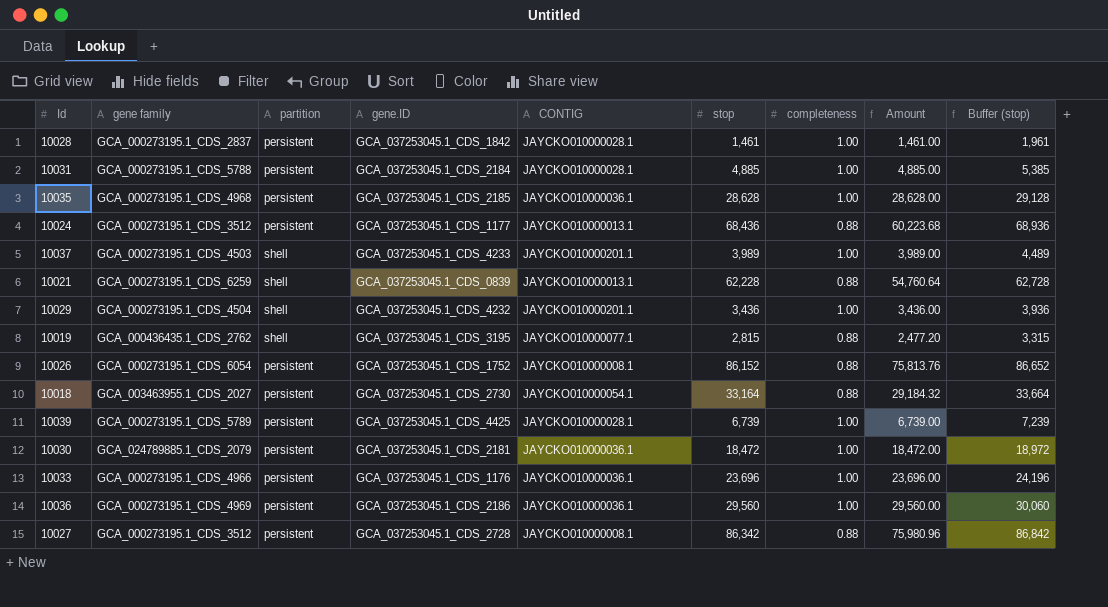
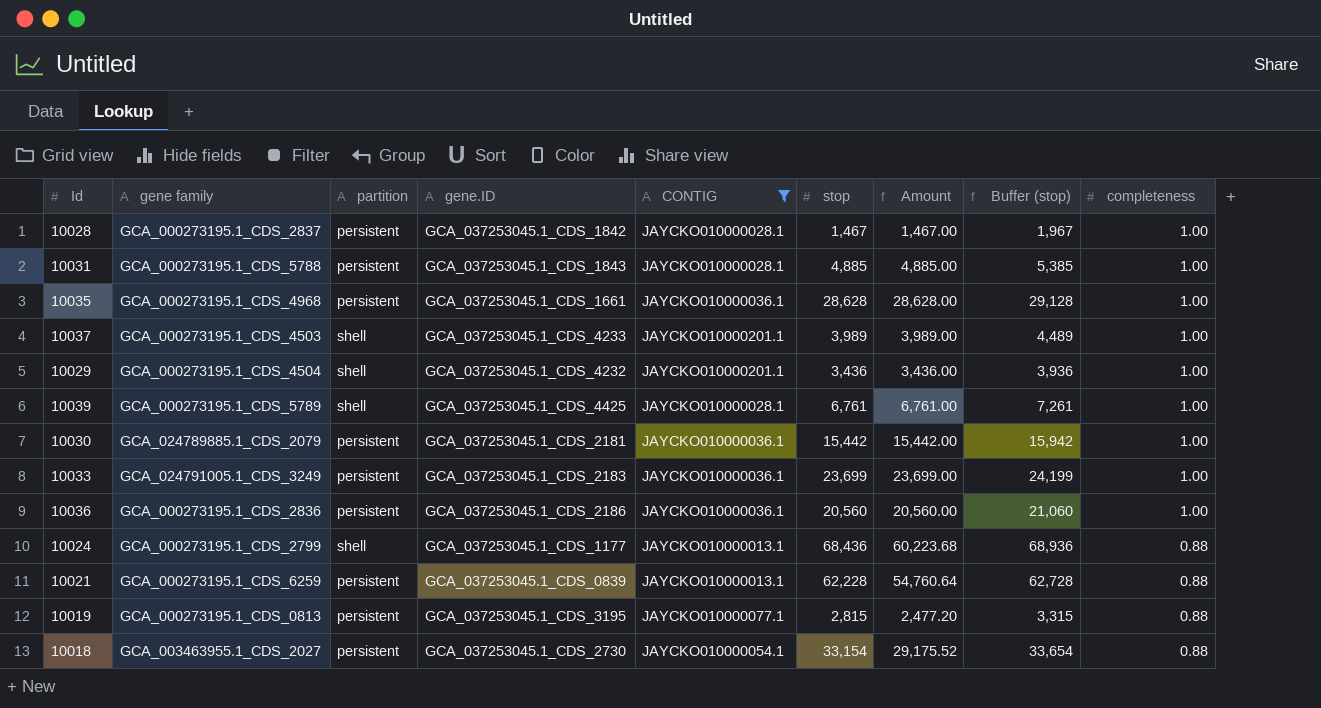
filter: none -> CONTIG != JAYCKO010000008.1
row order: none -> completeness descending
column completeness | position: 7 -> 9
10028 | stop: 1,461 -> 1,467
10028 | Amount: 1,461.00 -> 1,467.00
10028 | Buffer (stop): 1,961 -> 1,967
10031 | gene.ID: GCA_037253045.1_CDS_2184 -> GCA_037253045.1_CDS_1843
10035 | gene.ID: GCA_037253045.1_CDS_2185 -> GCA_037253045.1_CDS_1661
10039 | partition: persistent -> shell
10039 | stop: 6,739 -> 6,761
10039 | Amount: 6,739.00 -> 6,761.00
10039 | Buffer (stop): 7,239 -> 7,261
10030 | stop: 18,472 -> 15,442
10030 | Amount: 18,472.00 -> 15,442.00
10030 | Buffer (stop): 18,972 -> 15,942
10033 | gene family: GCA_000273195.1_CDS_4966 -> GCA_024791005.1_CDS_3249
10033 | gene.ID: GCA_037253045.1_CDS_1176 -> GCA_037253045.1_CDS_2183
10033 | stop: 23,696 -> 23,699
10033 | Amount: 23,696.00 -> 23,699.00
10033 | Buffer (stop): 24,196 -> 24,199
10036 | gene family: GCA_000273195.1_CDS_4969 -> GCA_000273195.1_CDS_2836
10036 | stop: 29,560 -> 20,560
10036 | Amount: 29,560.00 -> 20,560.00
10036 | Buffer (stop): 30,060 -> 21,060
10024 | gene family: GCA_000273195.1_CDS_3512 -> GCA_000273195.1_CDS_2799
10024 | partition: persistent -> shell
10021 | partition: shell -> persistent
10019 | gene family: GCA_000436435.1_CDS_2762 -> GCA_000273195.1_CDS_0813
10019 | partition: shell -> persistent
10018 | stop: 33,164 -> 33,154
10018 | Amount: 29,184.32 -> 29,175.52
10018 | Buffer (stop): 33,664 -> 33,654

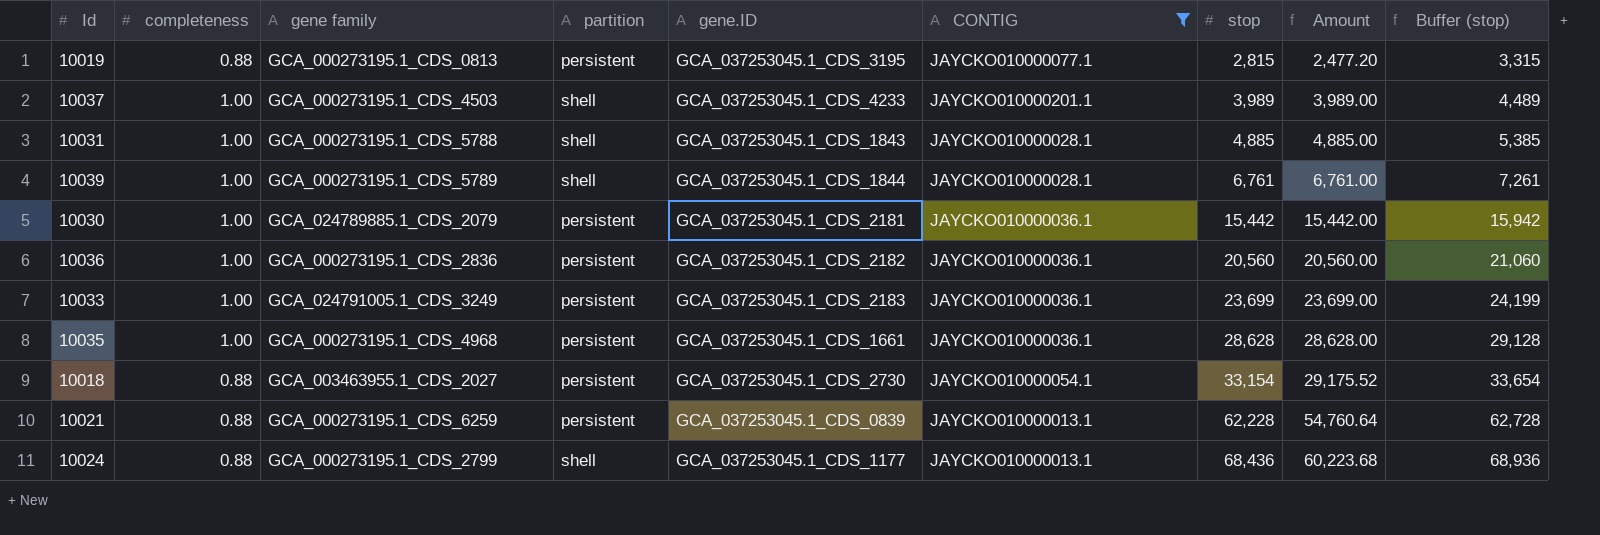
row order: completeness descending -> stop ascending
column completeness | position: 9 -> 2
row 10028: GCA_000273195.1_CDS_2837 | persistent | GCA_037253045.1_CDS_1842 | JAYCKO010000028.1 | 1,467 | 1,467.00 | 1,967 | 1.00 -> none
row 10029: GCA_000273195.1_CDS_4504 | shell | GCA_037253045.1_CDS_4232 | JAYCKO010000201.1 | 3,436 | 3,436.00 | 3,936 | 1.00 -> none
10031 | partition: persistent -> shell
10039 | gene.ID: GCA_037253045.1_CDS_4425 -> GCA_037253045.1_CDS_1844
10036 | gene.ID: GCA_037253045.1_CDS_2186 -> GCA_037253045.1_CDS_2182

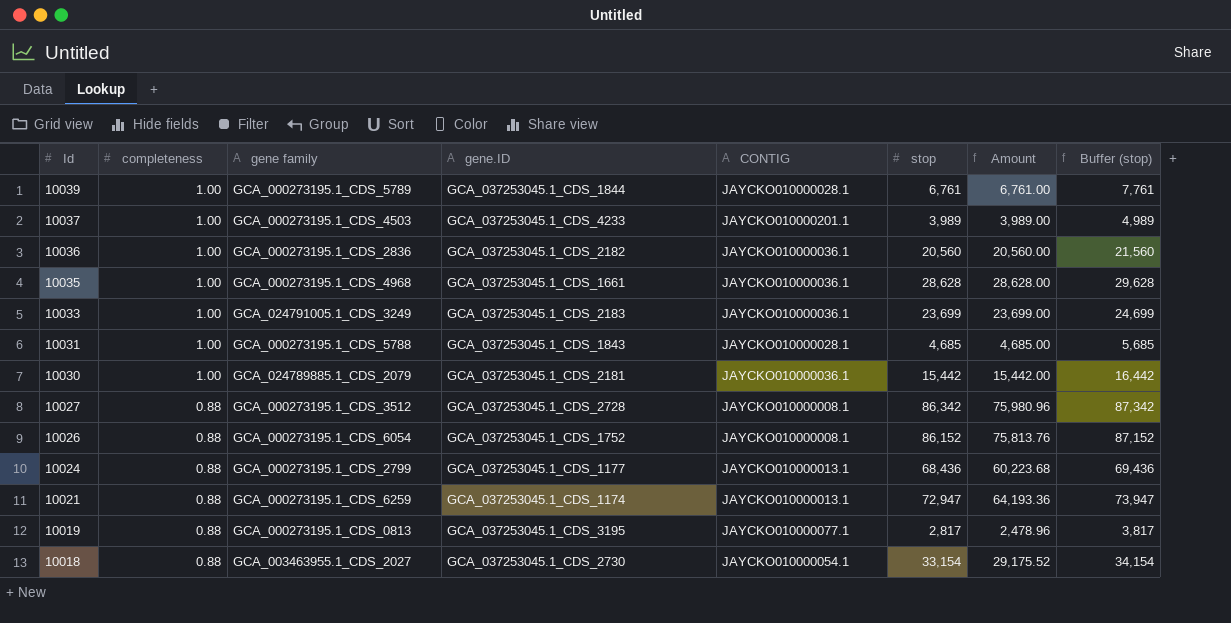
filter: CONTIG != JAYCKO010000008.1 -> none
row order: stop ascending -> Id descending
column partition | position: 4 -> none
column Buffer (stop) | formula: [stop] + 500 -> [stop] + 1000
10031 | stop: 4,885 -> 4,685
10031 | Amount: 4,885.00 -> 4,685.00
10021 | gene.ID: GCA_037253045.1_CDS_0839 -> GCA_037253045.1_CDS_1174
10021 | stop: 62,228 -> 72,947
10021 | Amount: 54,760.64 -> 64,193.36
10019 | stop: 2,815 -> 2,817
10019 | Amount: 2,477.20 -> 2,478.96

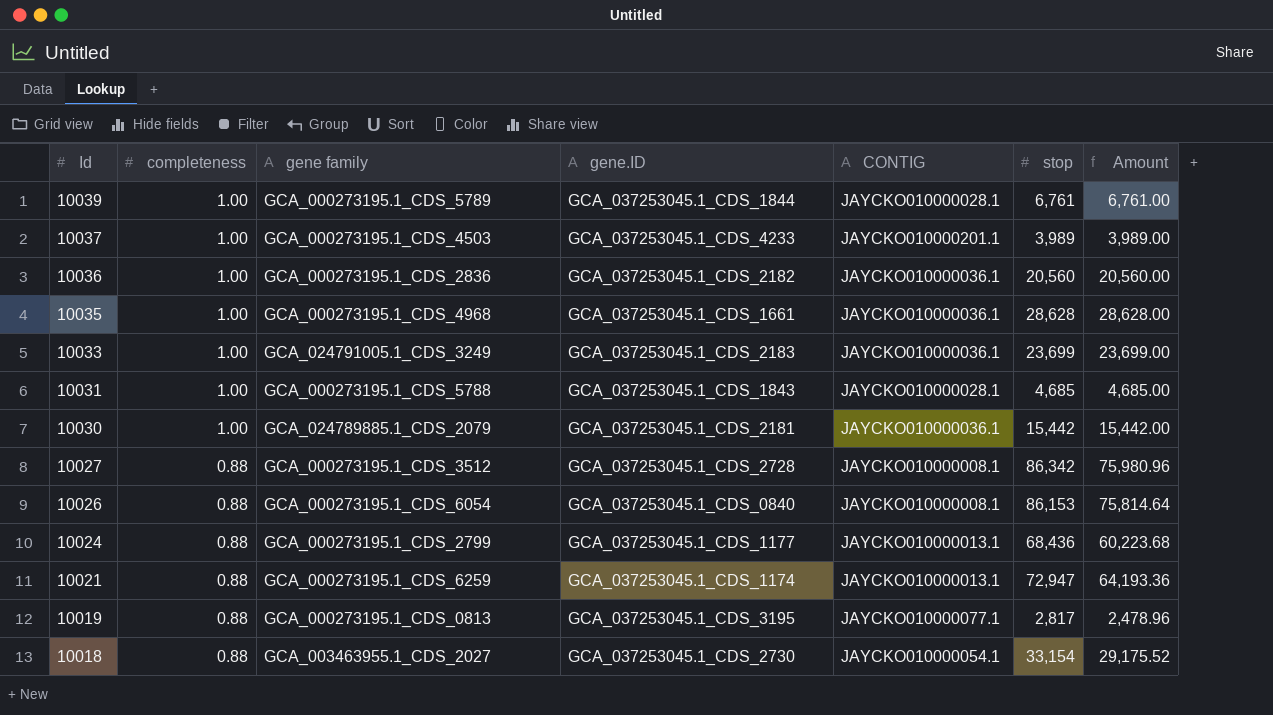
column Buffer (stop) | formula: [stop] + 1000 -> none
10026 | gene.ID: GCA_037253045.1_CDS_1752 -> GCA_037253045.1_CDS_0840
10026 | stop: 86,152 -> 86,153
10026 | Amount: 75,813.76 -> 75,814.64

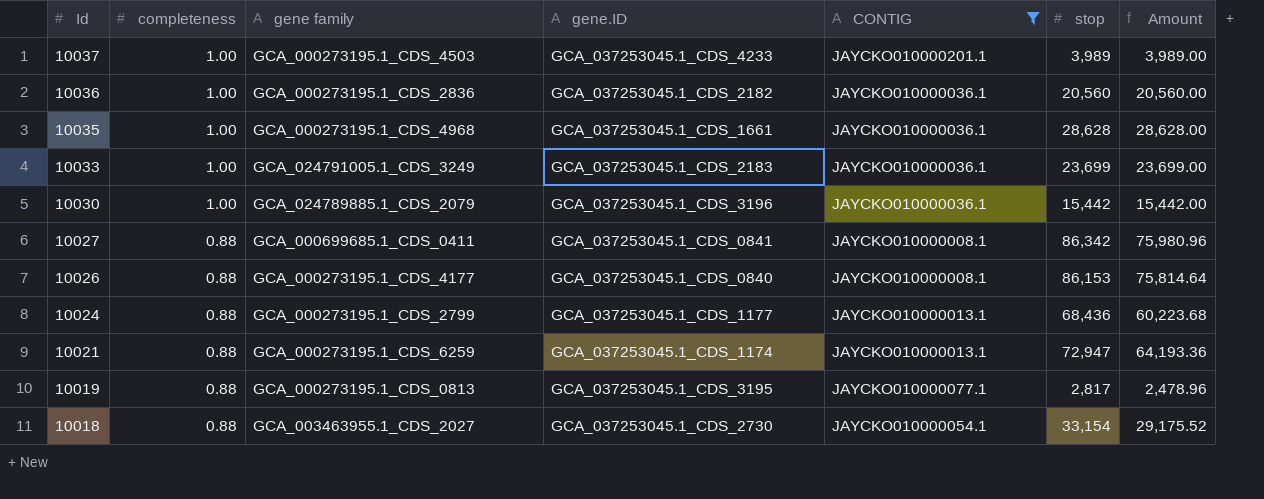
filter: none -> CONTIG != JAYCKO010000028.1
10030 | gene.ID: GCA_037253045.1_CDS_2181 -> GCA_037253045.1_CDS_3196
10027 | gene family: GCA_000273195.1_CDS_3512 -> GCA_000699685.1_CDS_0411
10027 | gene.ID: GCA_037253045.1_CDS_2728 -> GCA_037253045.1_CDS_0841
10026 | gene family: GCA_000273195.1_CDS_6054 -> GCA_000273195.1_CDS_4177

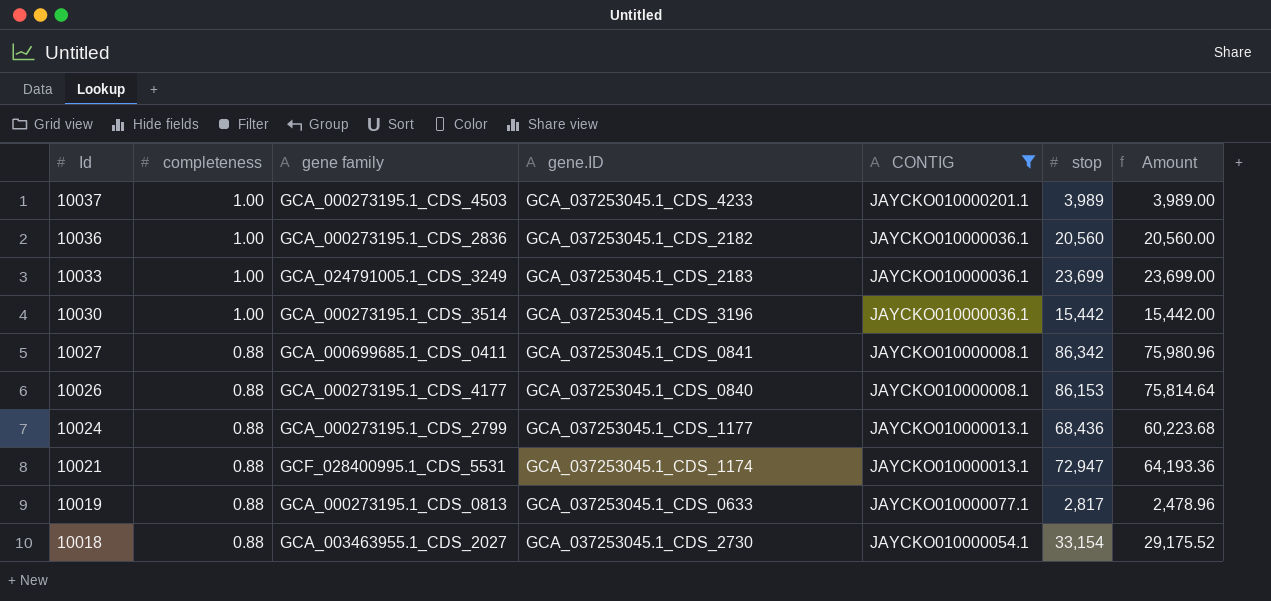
row 10035: 1.00 | GCA_000273195.1_CDS_4968 | GCA_037253045.1_CDS_1661 | JAYCKO010000036.1 | 28,628 | 28,628.00 -> none
10030 | gene family: GCA_024789885.1_CDS_2079 -> GCA_000273195.1_CDS_3514
10021 | gene family: GCA_000273195.1_CDS_6259 -> GCF_028400995.1_CDS_5531
10019 | gene.ID: GCA_037253045.1_CDS_3195 -> GCA_037253045.1_CDS_0633

